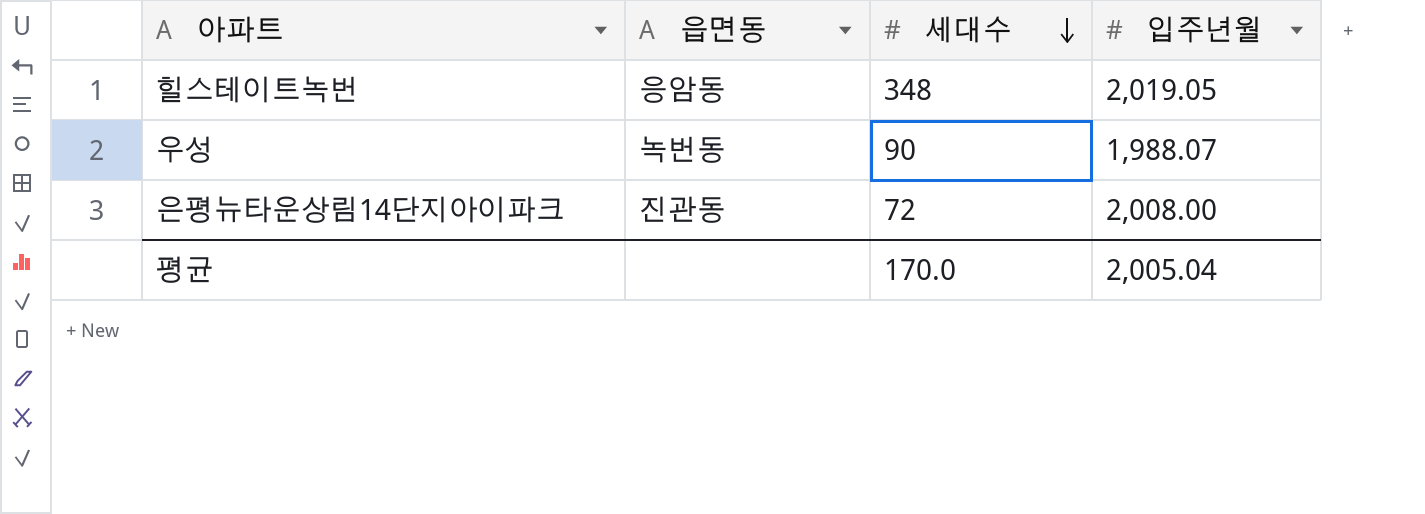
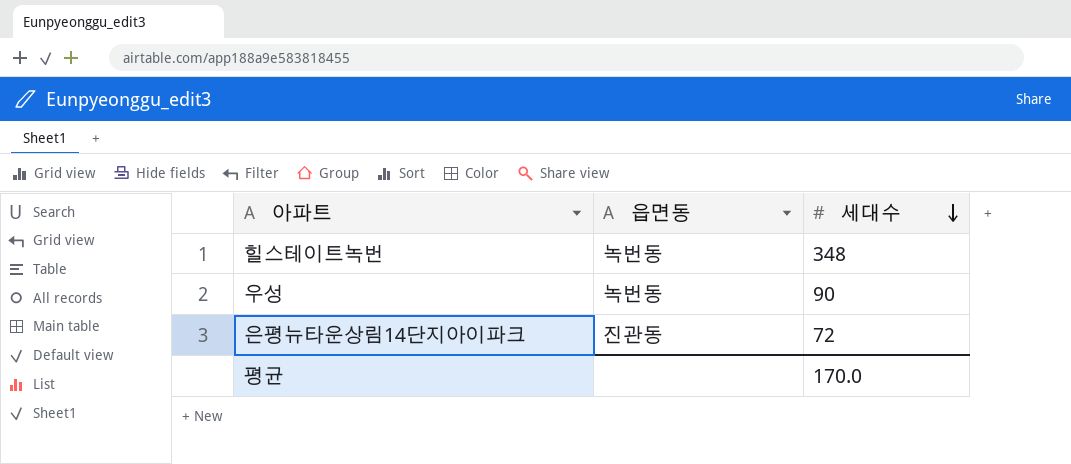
column 입주년월 | position: 4 -> none
힐스테이트녹번 | 읍면동: 응암동 -> 녹번동

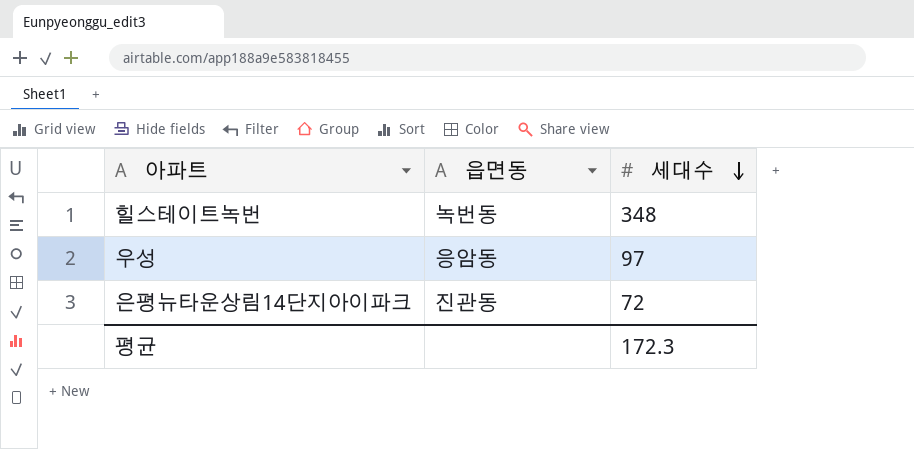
우성 | 읍면동: 녹번동 -> 응암동
우성 | 세대수: 90 -> 97
평균 | 세대수: 170.0 -> 172.3

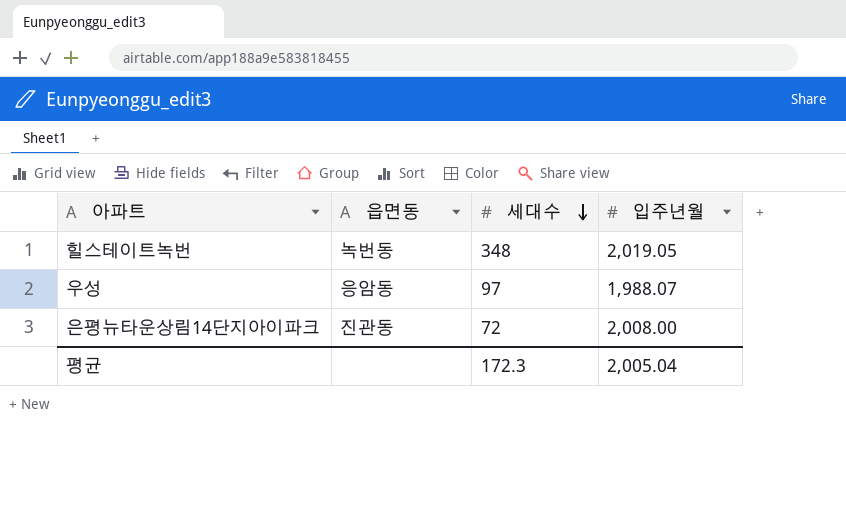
column 입주년월 | position: none -> 4

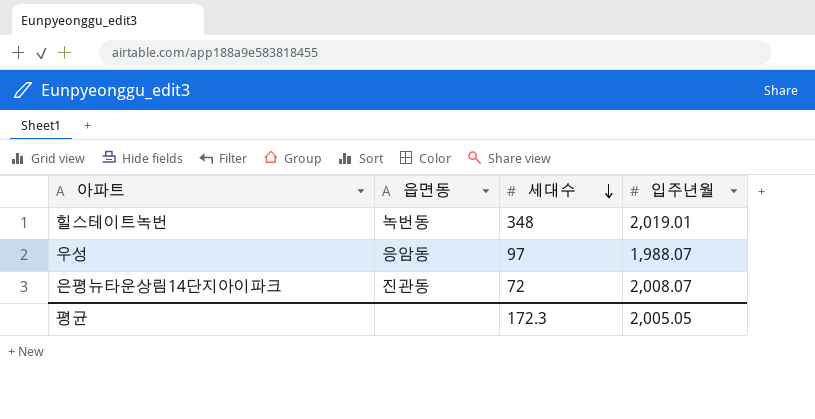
힐스테이트녹번 | 입주년월: 2,019.05 -> 2,019.01
은평뉴타운상림14단지아이파크 | 입주년월: 2,008.00 -> 2,008.07
평균 | 입주년월: 2,005.04 -> 2,005.05

